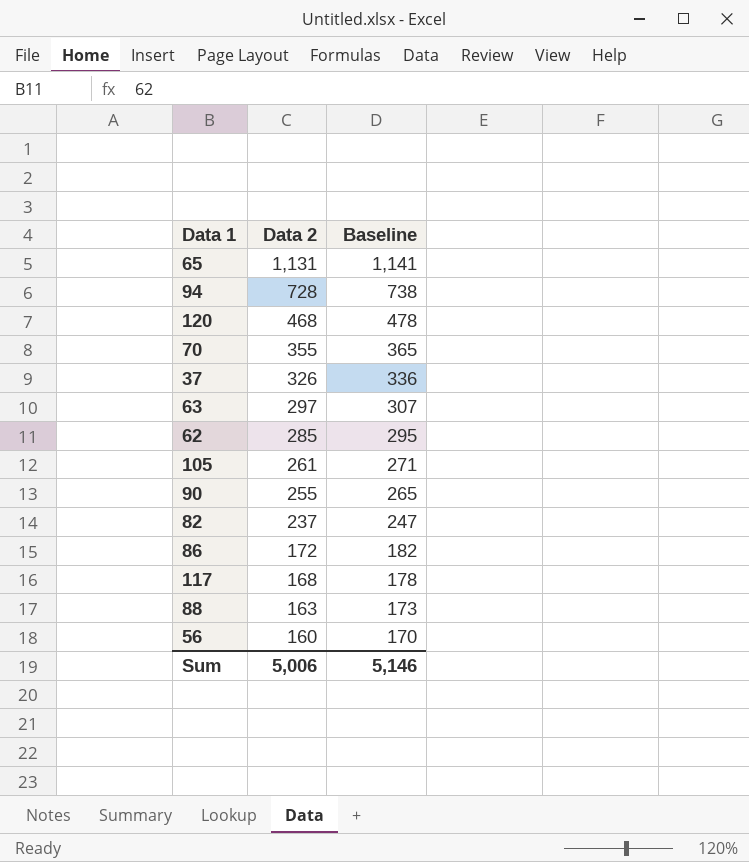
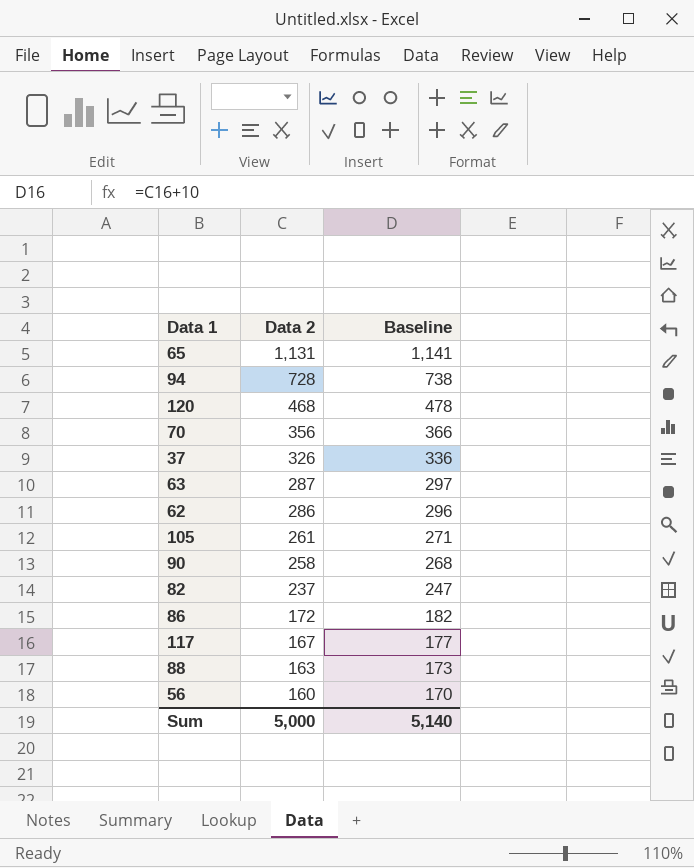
70 | Data 2: 355 -> 356
70 | Baseline: 365 -> 366
63 | Data 2: 297 -> 287
63 | Baseline: 307 -> 297
62 | Data 2: 285 -> 286
62 | Baseline: 295 -> 296
90 | Data 2: 255 -> 258
90 | Baseline: 265 -> 268
117 | Data 2: 168 -> 167
117 | Baseline: 178 -> 177
Sum | Data 2: 5,006 -> 5,000
Sum | Baseline: 5,146 -> 5,140

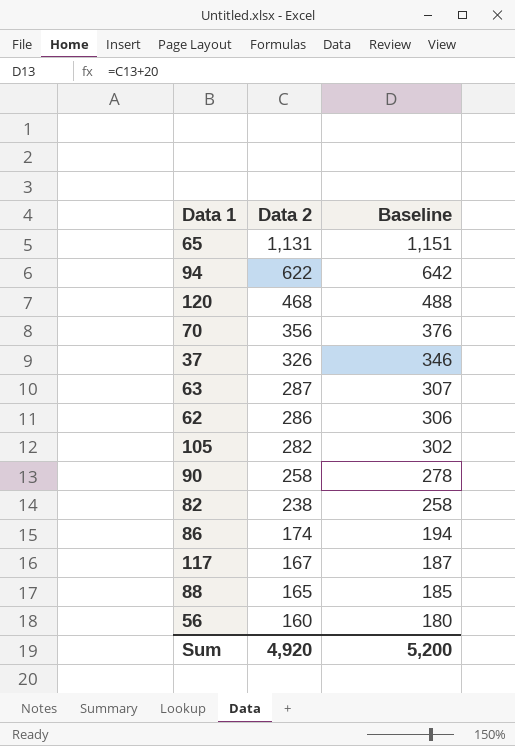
column Baseline | formula: [Data 2] + 10 -> [Data 2] + 20
94 | Data 2: 728 -> 622
105 | Data 2: 261 -> 282
82 | Data 2: 237 -> 238
86 | Data 2: 172 -> 174
88 | Data 2: 163 -> 165
Sum | Data 2: 5,000 -> 4,920
Sum | Baseline: 5,140 -> 5,200

